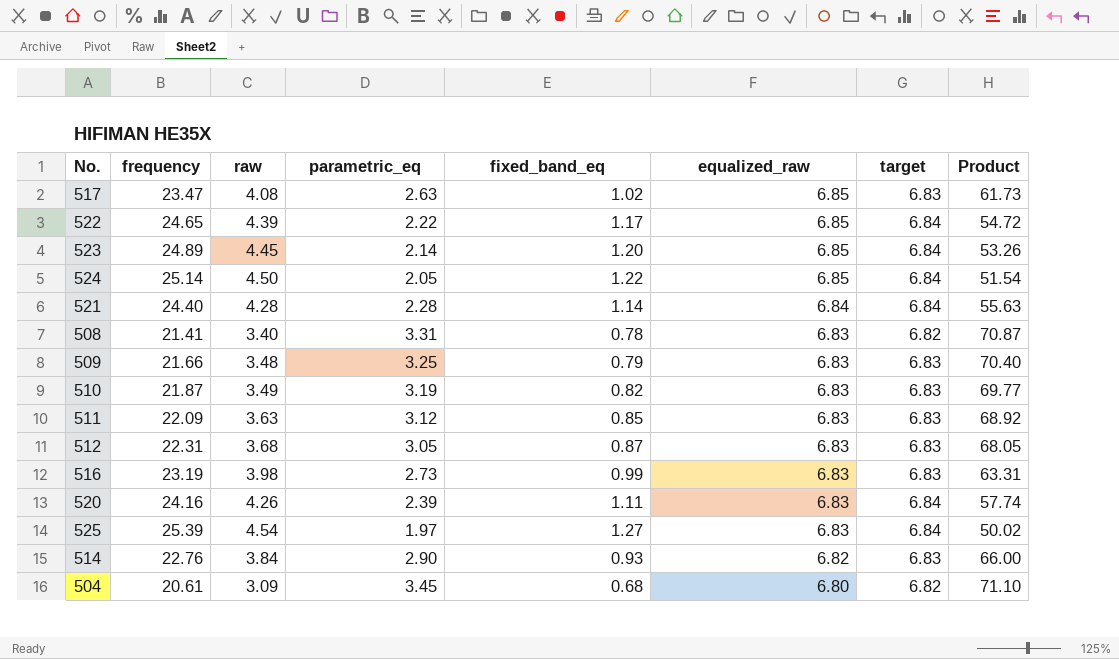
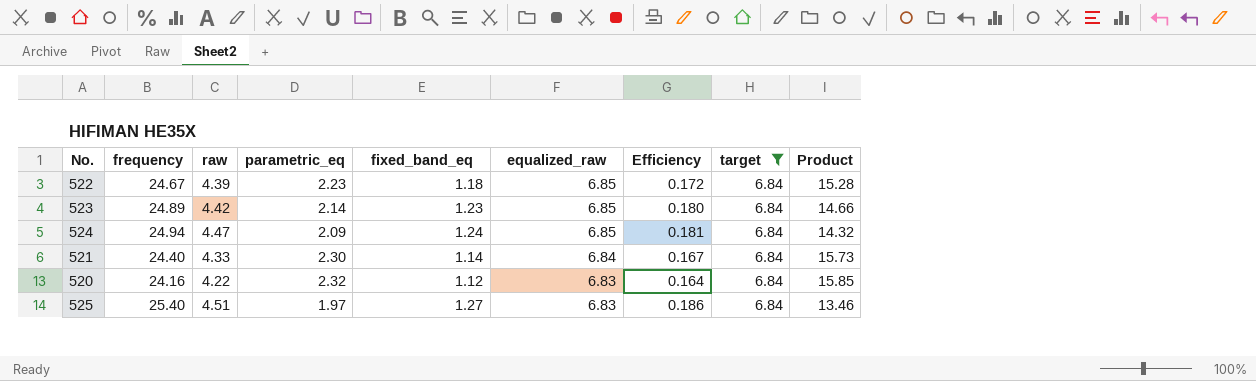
filter: none -> target = 6.84
column Efficiency | formula: none -> [fixed_band_eq] / [equalized_raw]
column Product | formula: [frequency] * [parametric_eq] -> [parametric_eq] * [equalized_raw]
522 | frequency: 24.65 -> 24.67
522 | parametric_eq: 2.22 -> 2.23
522 | fixed_band_eq: 1.17 -> 1.18
523 | raw: 4.45 -> 4.42
523 | fixed_band_eq: 1.20 -> 1.23
524 | frequency: 25.14 -> 24.94
524 | raw: 4.50 -> 4.47
524 | parametric_eq: 2.05 -> 2.09
524 | fixed_band_eq: 1.22 -> 1.24
521 | raw: 4.28 -> 4.33
521 | parametric_eq: 2.28 -> 2.30
520 | raw: 4.26 -> 4.22
520 | parametric_eq: 2.39 -> 2.32
520 | fixed_band_eq: 1.11 -> 1.12
525 | frequency: 25.39 -> 25.40
525 | raw: 4.54 -> 4.51

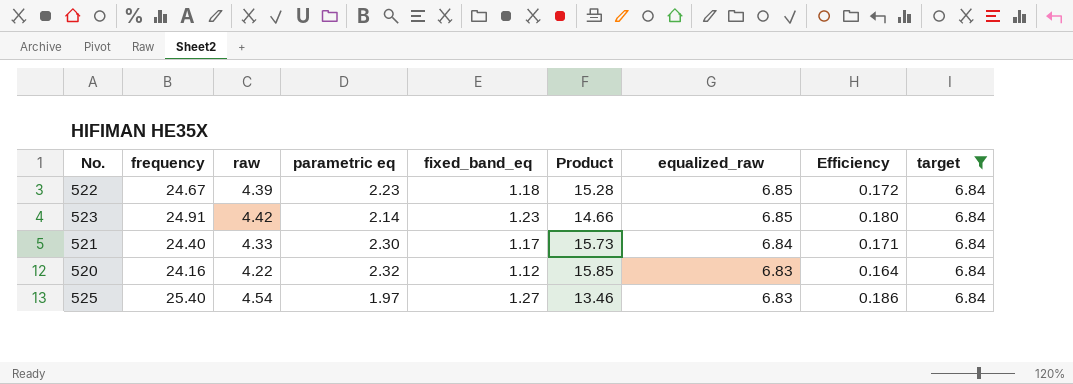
column name: parametric_eq -> parametric eq
column Product | position: 9 -> 6
row 524: 24.94 | 4.47 | 2.09 | 1.24 | 6.85 | 0.181 | 6.84 | 14.32 -> none
523 | frequency: 24.89 -> 24.91
521 | fixed_band_eq: 1.14 -> 1.17
521 | Efficiency: 0.167 -> 0.171
525 | raw: 4.51 -> 4.54

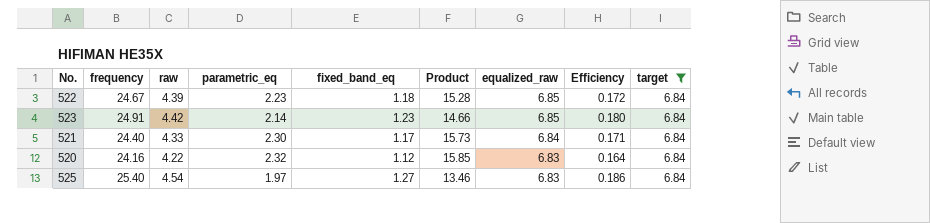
column name: parametric eq -> parametric_eq

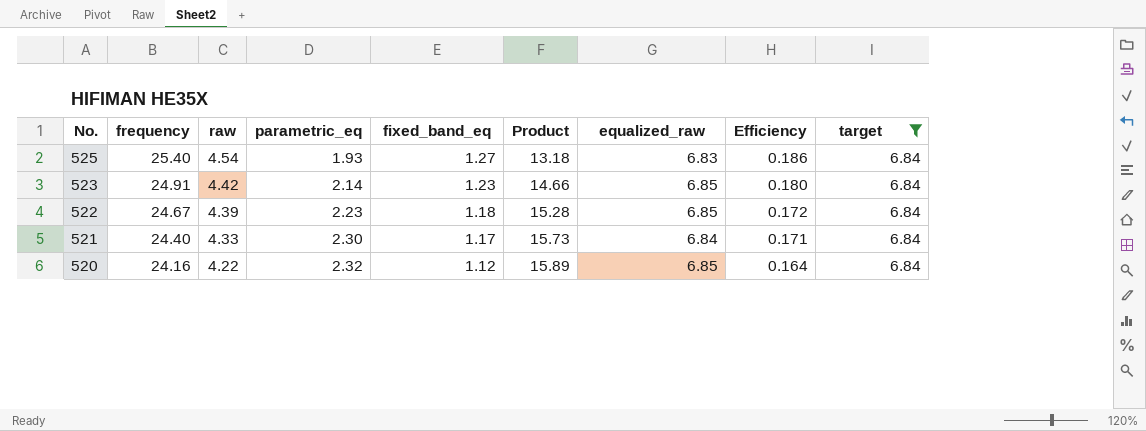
row order: equalized_raw descending -> No. descending
525 | parametric_eq: 1.97 -> 1.93
525 | Product: 13.46 -> 13.18
520 | Product: 15.85 -> 15.89
520 | equalized_raw: 6.83 -> 6.85

